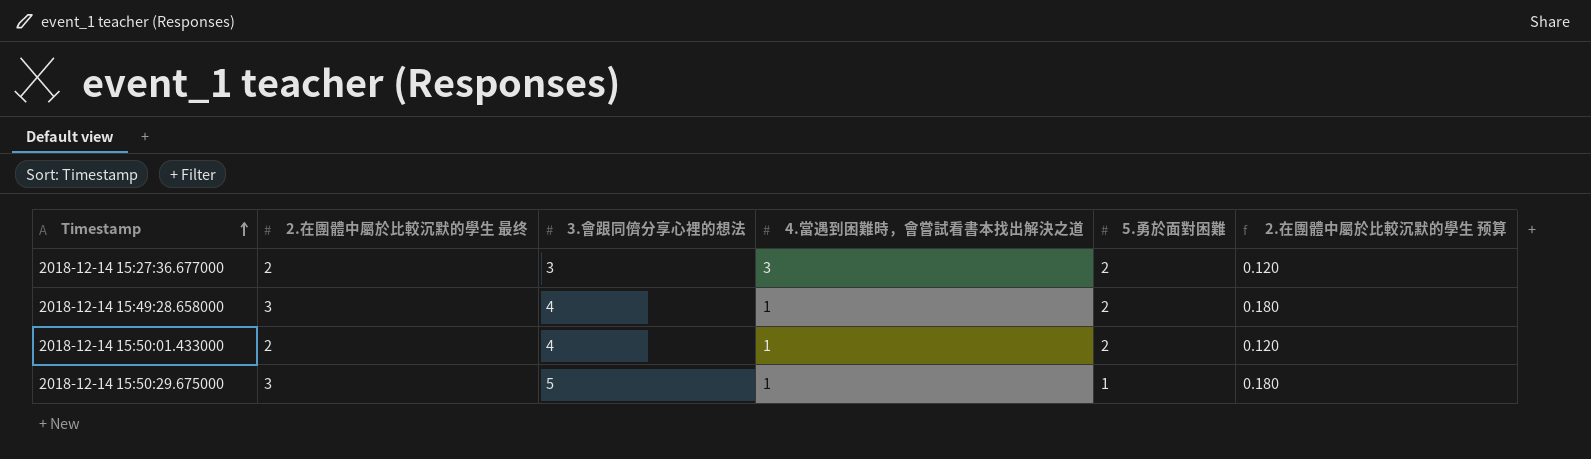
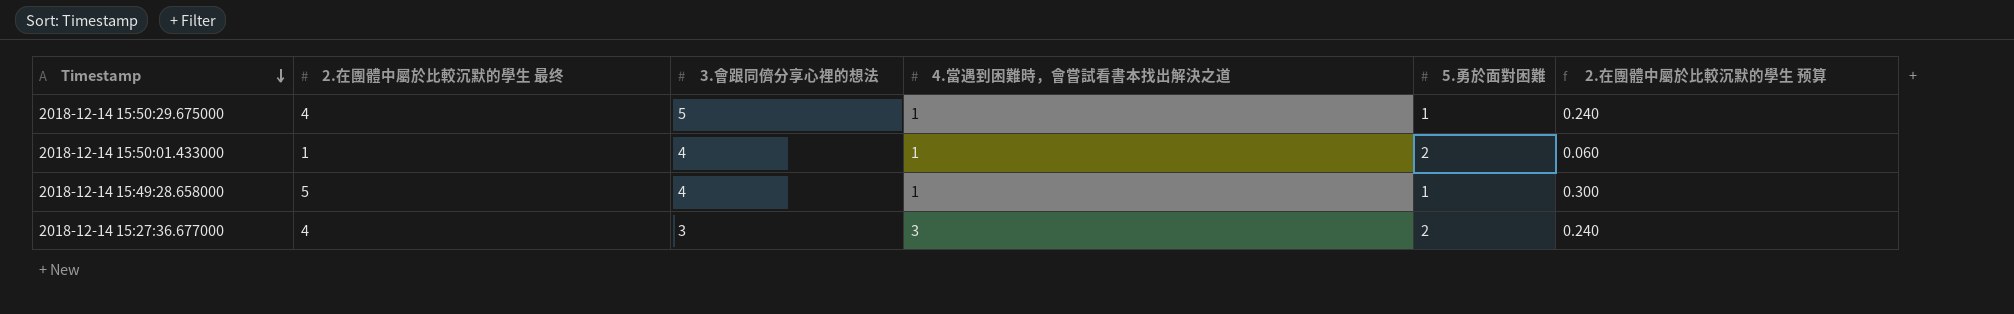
row order: Timestamp ascending -> Timestamp descending
2018-12-14 15:50:29.675000 | 2.在團體中屬於比較沉默的學生 最终: 3 -> 4
2018-12-14 15:50:29.675000 | 2.在團體中屬於比較沉默的學生 预算: 0.180 -> 0.240
2018-12-14 15:50:01.433000 | 2.在團體中屬於比較沉默的學生 最终: 2 -> 1
2018-12-14 15:50:01.433000 | 2.在團體中屬於比較沉默的學生 预算: 0.120 -> 0.060
2018-12-14 15:49:28.658000 | 2.在團體中屬於比較沉默的學生 最终: 3 -> 5
2018-12-14 15:49:28.658000 | 5.勇於面對困難: 2 -> 1
2018-12-14 15:49:28.658000 | 2.在團體中屬於比較沉默的學生 预算: 0.180 -> 0.300
2018-12-14 15:27:36.677000 | 2.在團體中屬於比較沉默的學生 最终: 2 -> 4
2018-12-14 15:27:36.677000 | 2.在團體中屬於比較沉默的學生 预算: 0.120 -> 0.240

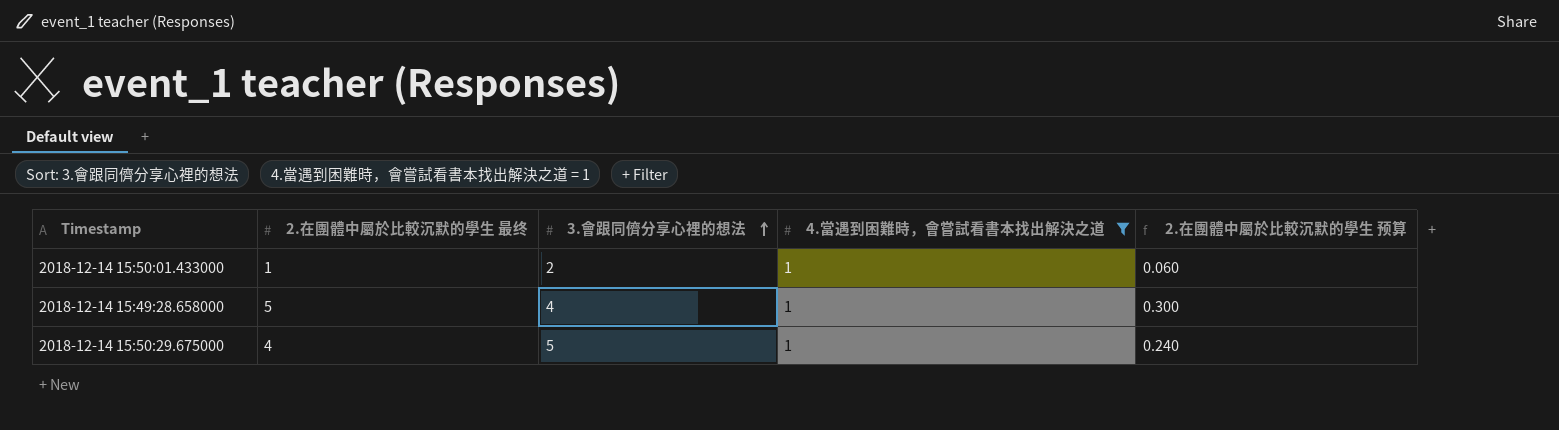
filter: none -> 4.當遇到困難時，會嘗試看書本找出解決之道 = 1
row order: Timestamp descending -> 3.會跟同儕分享心裡的想法 ascending
column 5.勇於面對困難 | position: 5 -> none
2018-12-14 15:50:01.433000 | 3.會跟同儕分享心裡的想法: 4 -> 2

